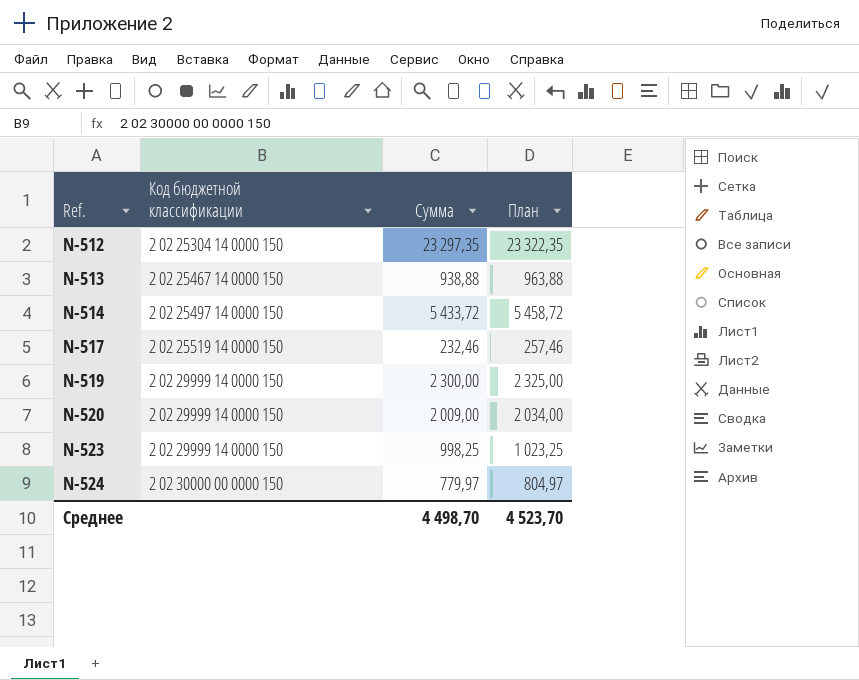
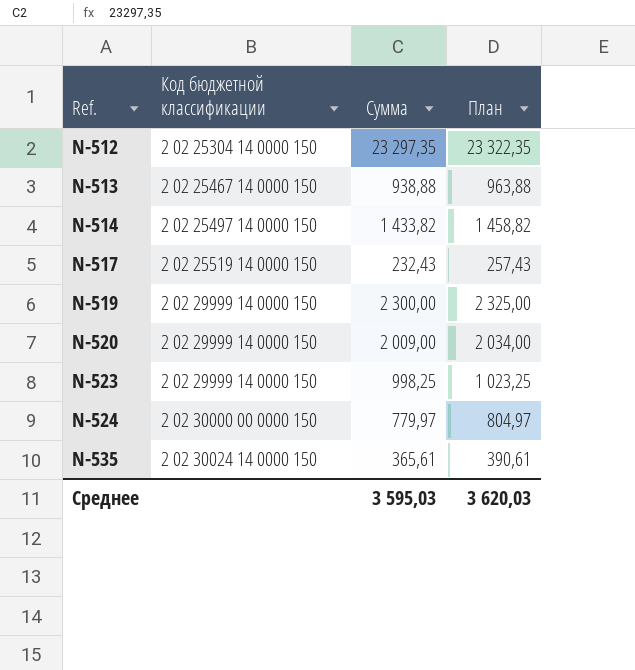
N-514 | Сумма: 5 433,72 -> 1 433,82
N-514 | План: 5 458,72 -> 1 458,82
N-517 | Сумма: 232,46 -> 232,43
N-517 | План: 257,46 -> 257,43
row N-535: none -> 2 02 30024 14 0000 150 | 365,61 | 390,61
Среднее | Сумма: 4 498,70 -> 3 595,03
Среднее | План: 4 523,70 -> 3 620,03

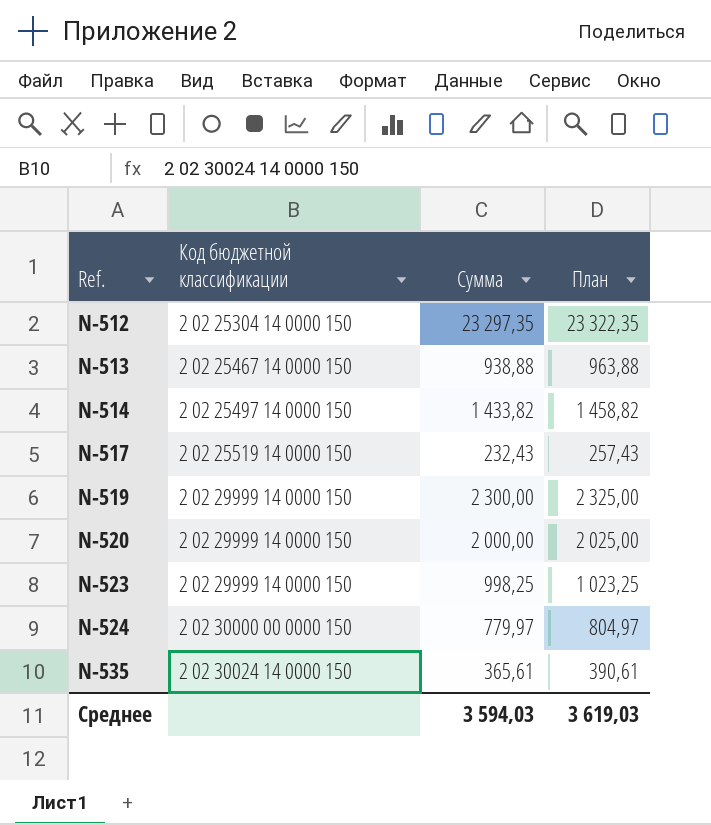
N-520 | Сумма: 2 009,00 -> 2 000,00
N-520 | План: 2 034,00 -> 2 025,00
Среднее | Сумма: 3 595,03 -> 3 594,03
Среднее | План: 3 620,03 -> 3 619,03

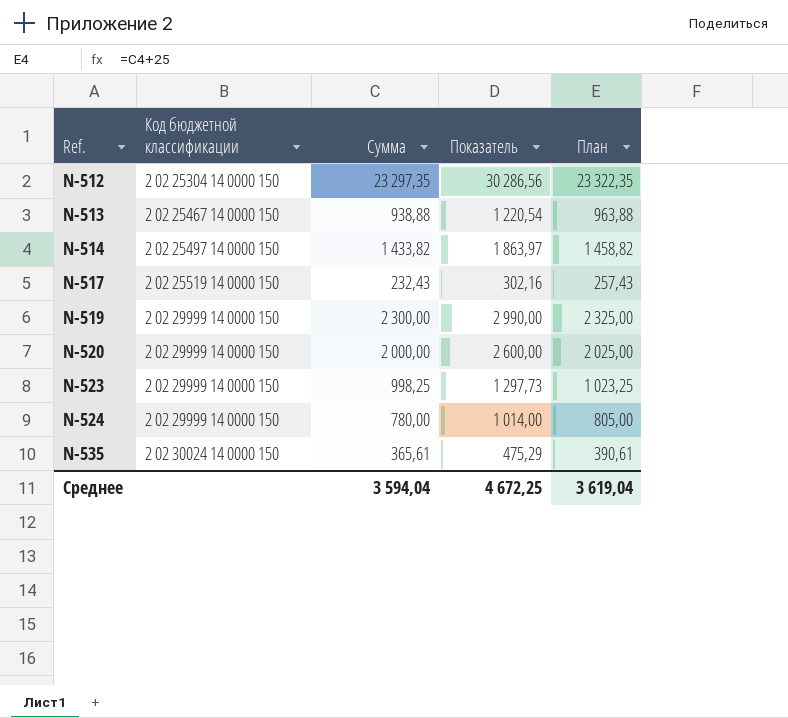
column Показатель | formula: none -> [Сумма] * 1,3
N-524 | Код бюджетной классификации: 2 02 30000 00 0000 150 -> 2 02 29999 14 0000 150
N-524 | Сумма: 779,97 -> 780,00
N-524 | План: 804,97 -> 805,00
Среднее | Сумма: 3 594,03 -> 3 594,04
Среднее | План: 3 619,03 -> 3 619,04

